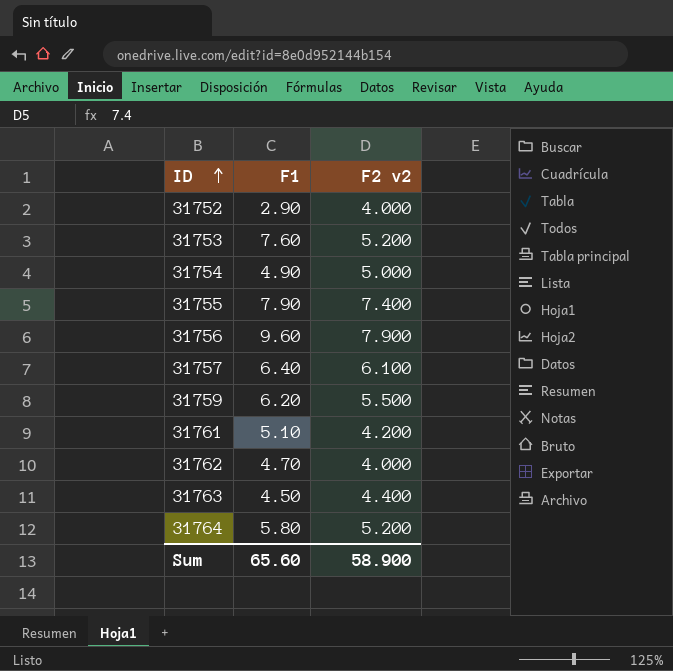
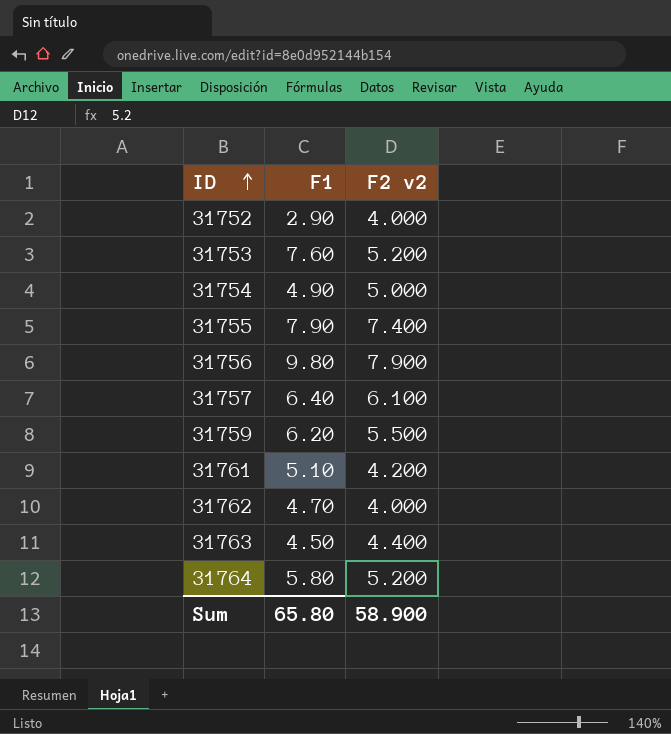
31756 | F1: 9.60 -> 9.80
Sum | F1: 65.60 -> 65.80

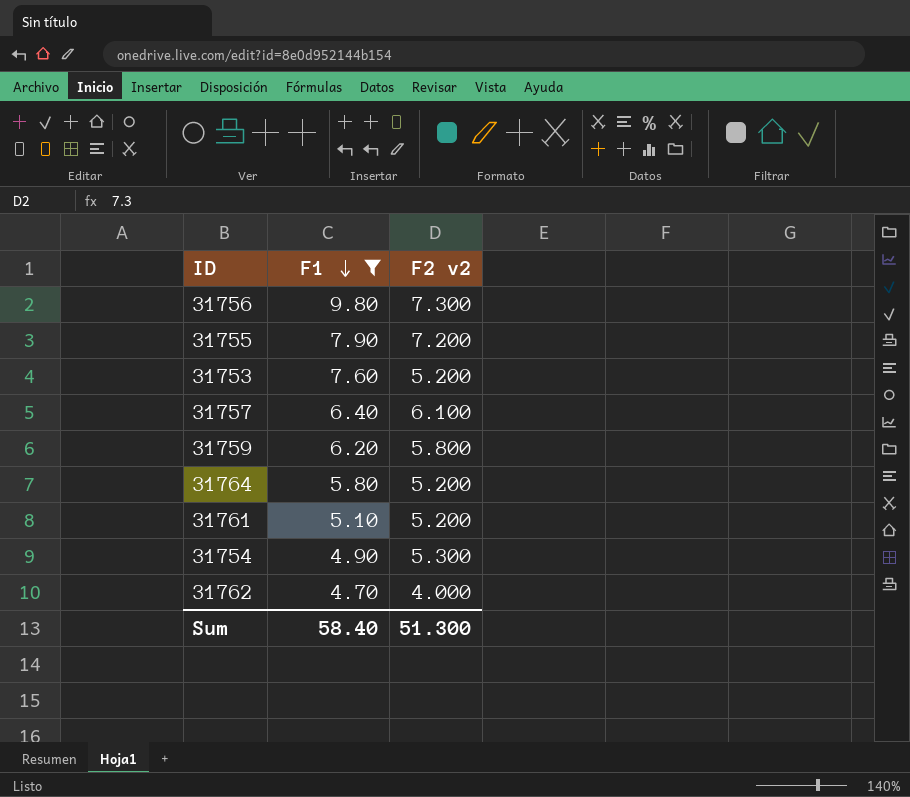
filter: none -> F1 >= 4.70
row order: ID ascending -> F1 descending
31756 | F2 v2: 7.900 -> 7.300
31755 | F2 v2: 7.400 -> 7.200
31759 | F2 v2: 5.500 -> 5.800
31761 | F2 v2: 4.200 -> 5.200
31754 | F2 v2: 5.000 -> 5.300
Sum | F1: 65.80 -> 58.40
Sum | F2 v2: 58.900 -> 51.300

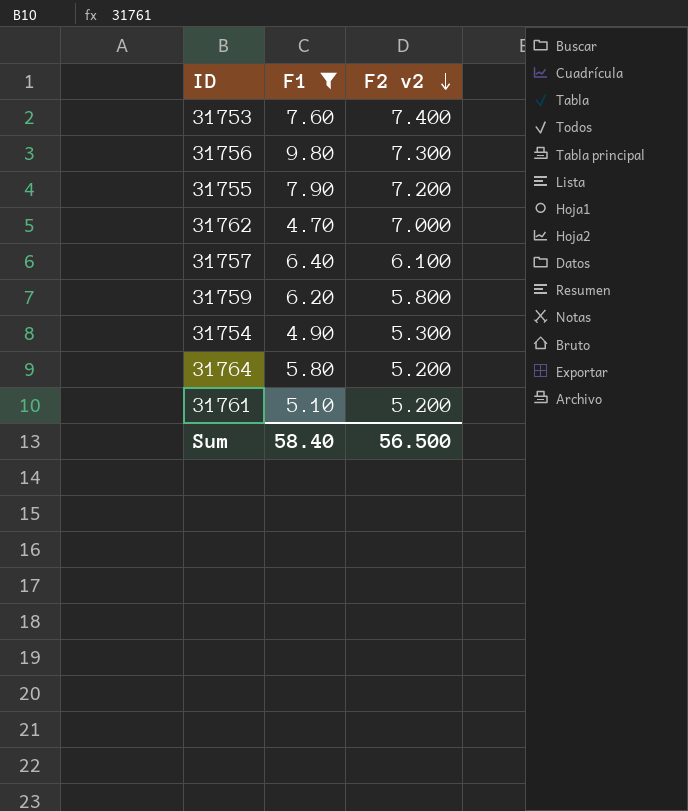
row order: F1 descending -> F2 v2 descending
31753 | F2 v2: 5.200 -> 7.400
31762 | F2 v2: 4.000 -> 7.000
Sum | F2 v2: 51.300 -> 56.500

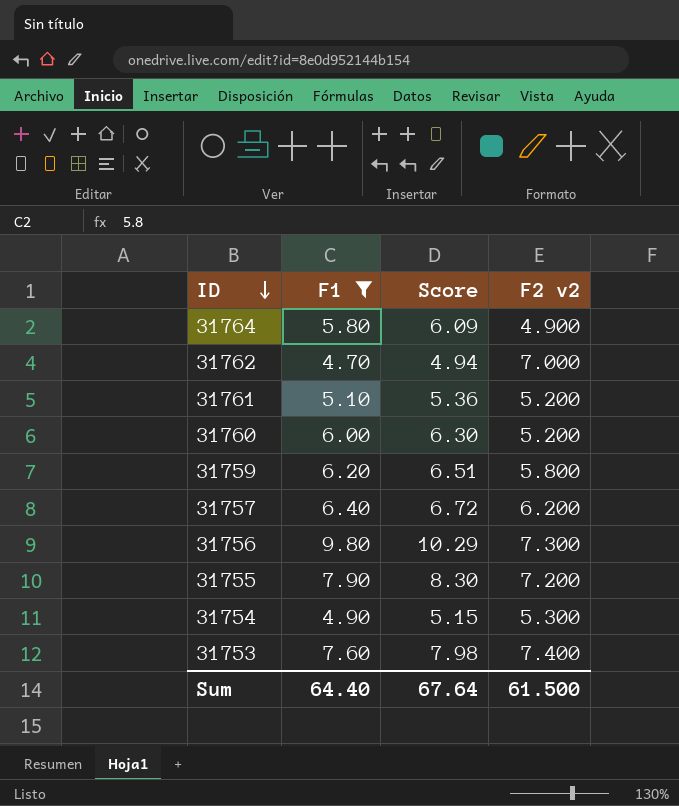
row order: F2 v2 descending -> ID descending
column Score | formula: none -> [F1] * 1.05
31764 | F2 v2: 5.200 -> 4.900
row 31760: none -> 6.00 | 6.30 | 5.200
31757 | F2 v2: 6.100 -> 6.200
Sum | F1: 58.40 -> 64.40
Sum | F2 v2: 56.500 -> 61.500

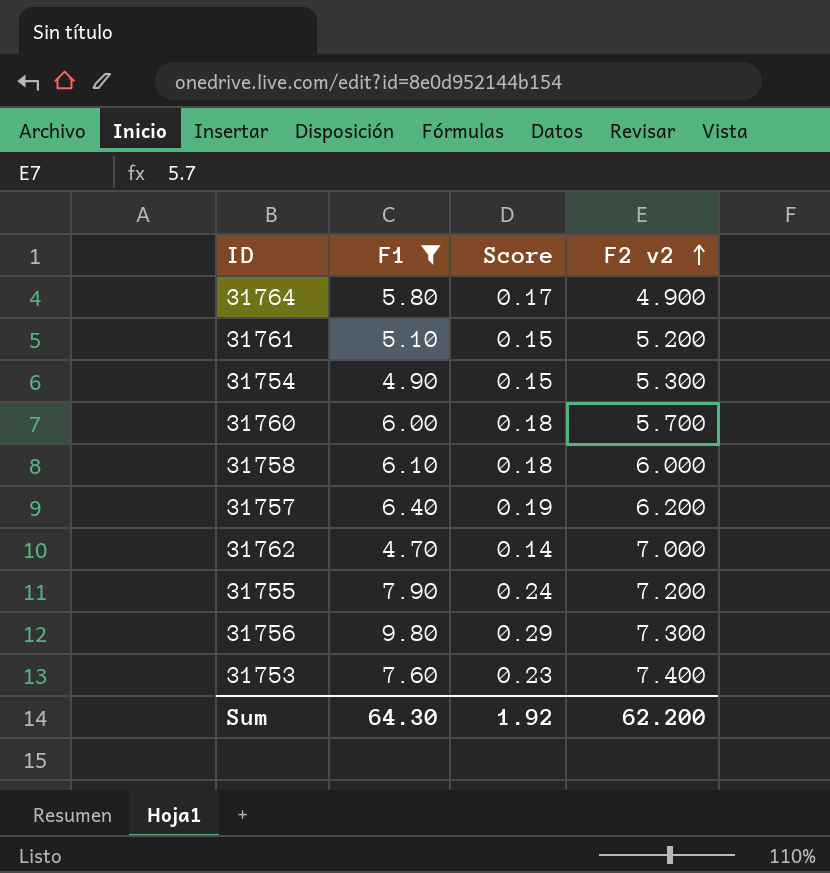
row order: ID descending -> F2 v2 ascending
column Score | formula: [F1] * 1.05 -> [F1] * 0.03
row 31759: 6.20 | 6.51 | 5.800 -> none
31760 | F2 v2: 5.200 -> 5.700
row 31758: none -> 6.10 | 0.18 | 6.000
Sum | F1: 64.40 -> 64.30
Sum | Score: 67.64 -> 1.92
Sum | F2 v2: 61.500 -> 62.200

